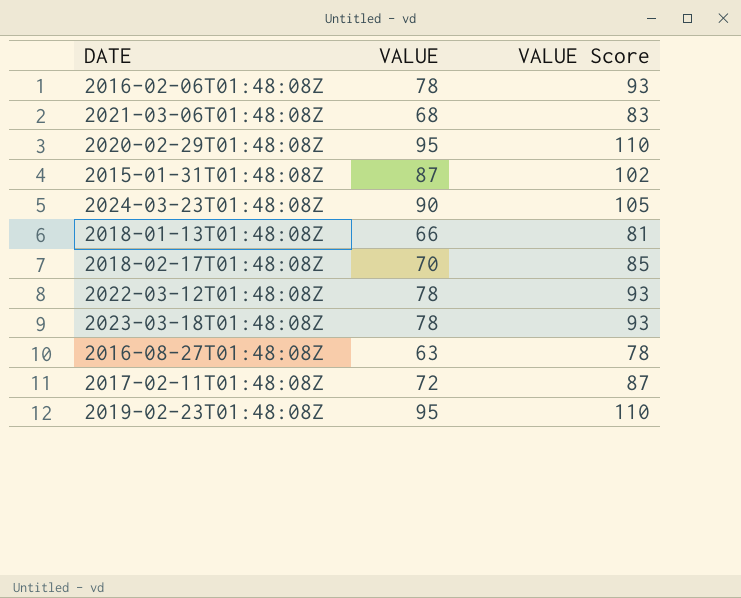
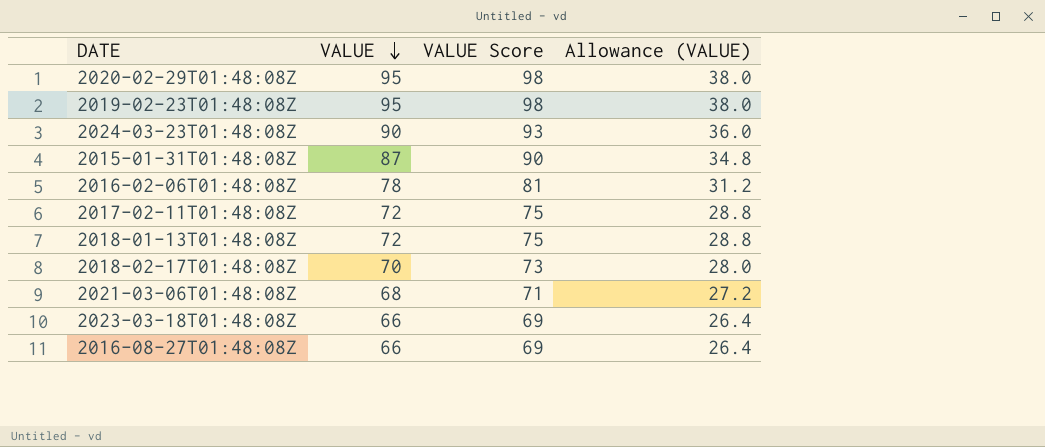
row order: none -> VALUE descending
column VALUE Score | formula: [VALUE] + 15 -> [VALUE] + 3
column Allowance (VALUE) | formula: none -> [VALUE] * 0.4
row 2022-03-12T01:48:08Z: 78 | 93 -> none
2018-01-13T01:48:08Z | VALUE: 66 -> 72
2023-03-18T01:48:08Z | VALUE: 78 -> 66
2016-08-27T01:48:08Z | VALUE: 63 -> 66

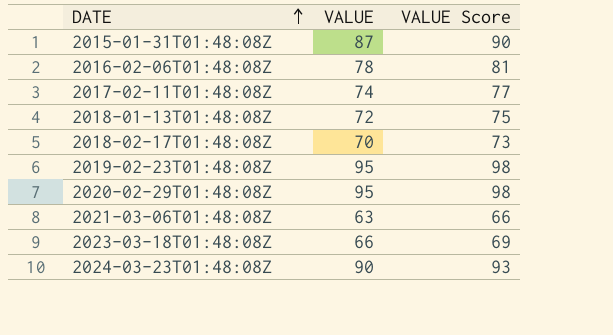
row order: VALUE descending -> DATE ascending
column Allowance (VALUE) | formula: [VALUE] * 0.4 -> none
row 2016-08-27T01:48:08Z: 66 | 69 | 26.4 -> none
2017-02-11T01:48:08Z | VALUE: 72 -> 74
2017-02-11T01:48:08Z | VALUE Score: 75 -> 77
2021-03-06T01:48:08Z | VALUE: 68 -> 63
2021-03-06T01:48:08Z | VALUE Score: 71 -> 66

